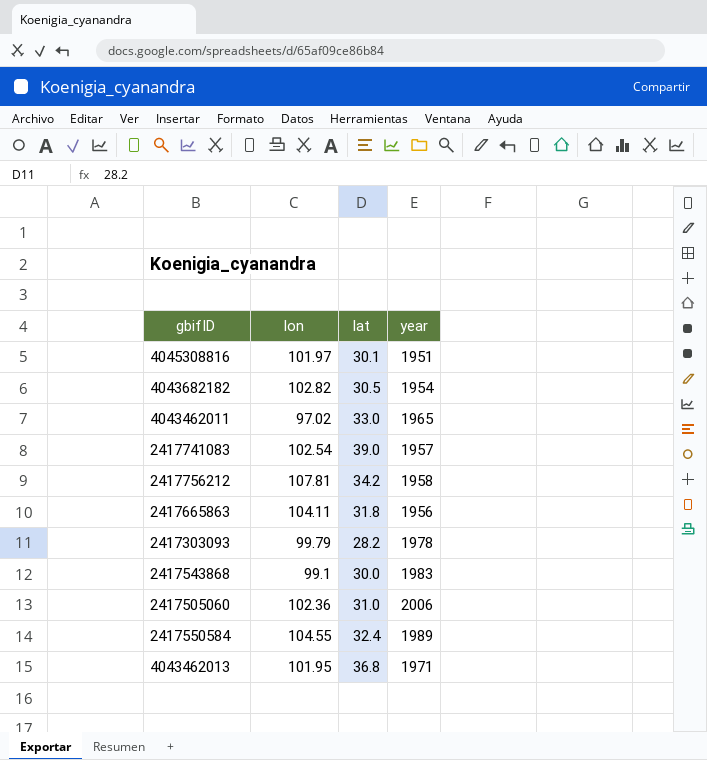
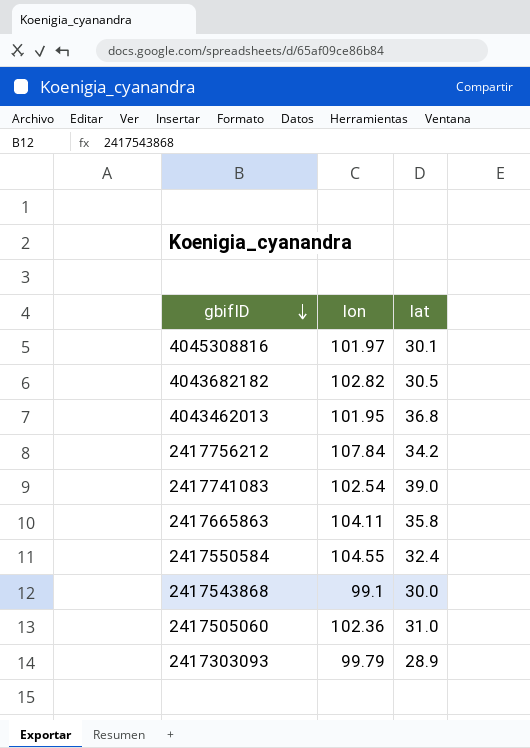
row order: none -> gbifID descending
column year | position: 4 -> none
row 4043462011: 97.02 | 33.0 | 1965 -> none
2417756212 | lon: 107.81 -> 107.84
2417665863 | lat: 31.8 -> 35.8
2417303093 | lat: 28.2 -> 28.9

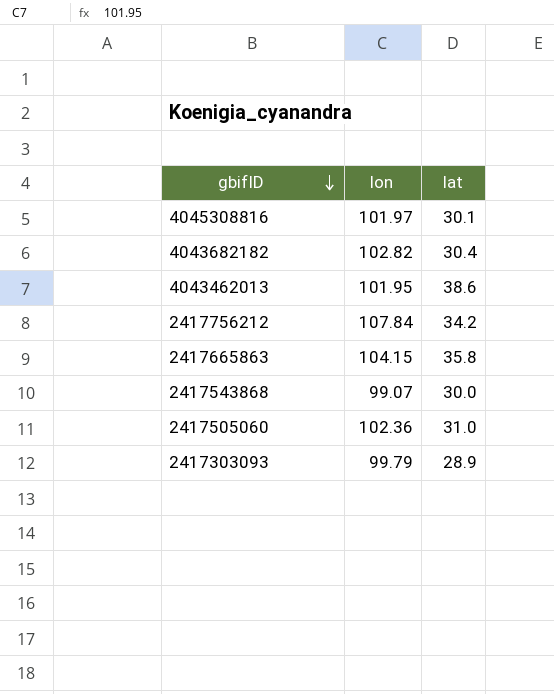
row 2417741083: 102.54 | 39.0 -> none
row 2417550584: 104.55 | 32.4 -> none
4043682182 | lat: 30.5 -> 30.4
4043462013 | lat: 36.8 -> 38.6
2417665863 | lon: 104.11 -> 104.15
2417543868 | lon: 99.1 -> 99.07

